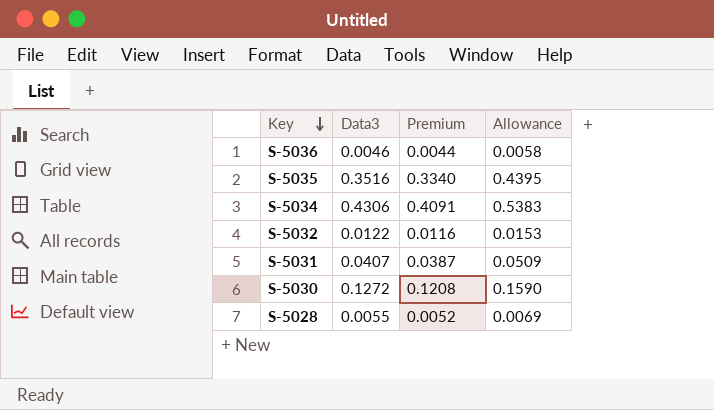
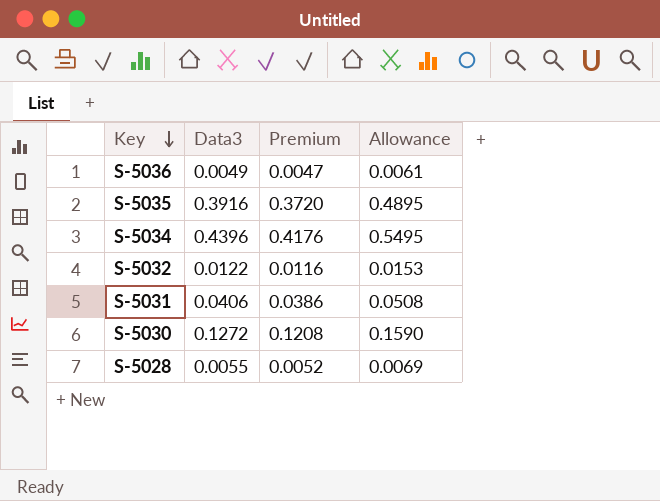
S-5036 | Data3: 0.0046 -> 0.0049
S-5036 | Premium: 0.0044 -> 0.0047
S-5036 | Allowance: 0.0058 -> 0.0061
S-5035 | Data3: 0.3516 -> 0.3916
S-5035 | Premium: 0.3340 -> 0.3720
S-5035 | Allowance: 0.4395 -> 0.4895
S-5034 | Data3: 0.4306 -> 0.4396
S-5034 | Premium: 0.4091 -> 0.4176
S-5034 | Allowance: 0.5383 -> 0.5495
S-5031 | Data3: 0.0407 -> 0.0406
S-5031 | Premium: 0.0387 -> 0.0386
S-5031 | Allowance: 0.0509 -> 0.0508

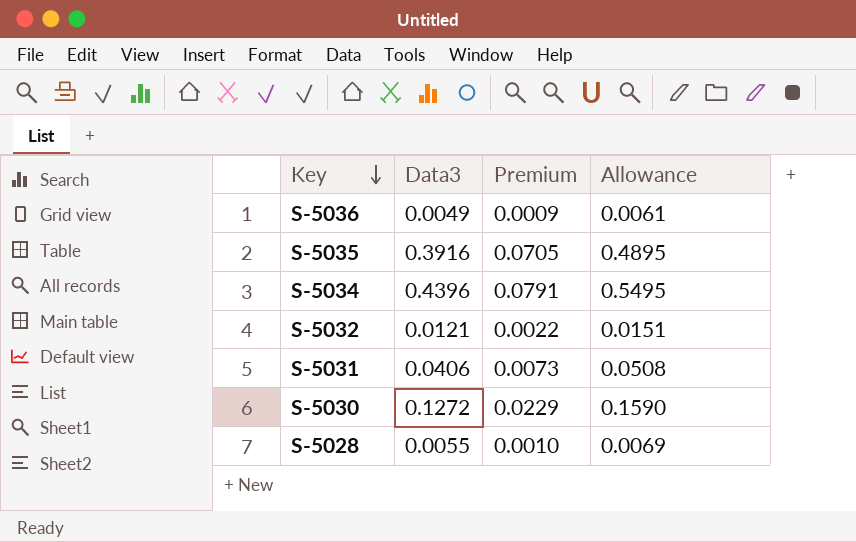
column Premium | formula: [Data3] * 0.95 -> [Data3] * 0.18
S-5032 | Data3: 0.0122 -> 0.0121
S-5032 | Allowance: 0.0153 -> 0.0151

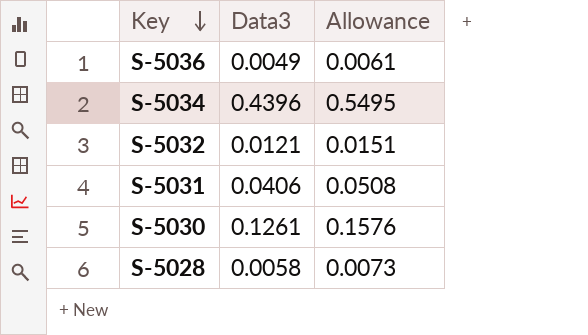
column Premium | formula: [Data3] * 0.18 -> none
row S-5035: 0.3916 | 0.0705 | 0.4895 -> none
S-5030 | Data3: 0.1272 -> 0.1261
S-5030 | Allowance: 0.1590 -> 0.1576
S-5028 | Data3: 0.0055 -> 0.0058
S-5028 | Allowance: 0.0069 -> 0.0073

